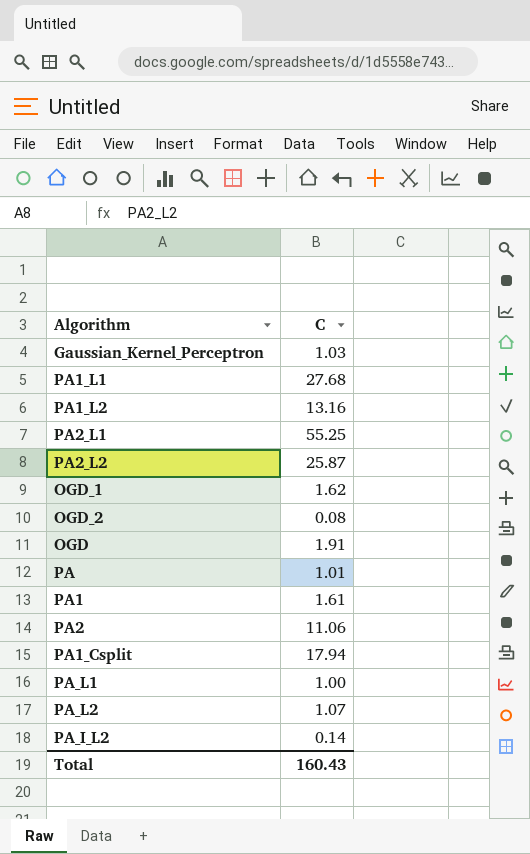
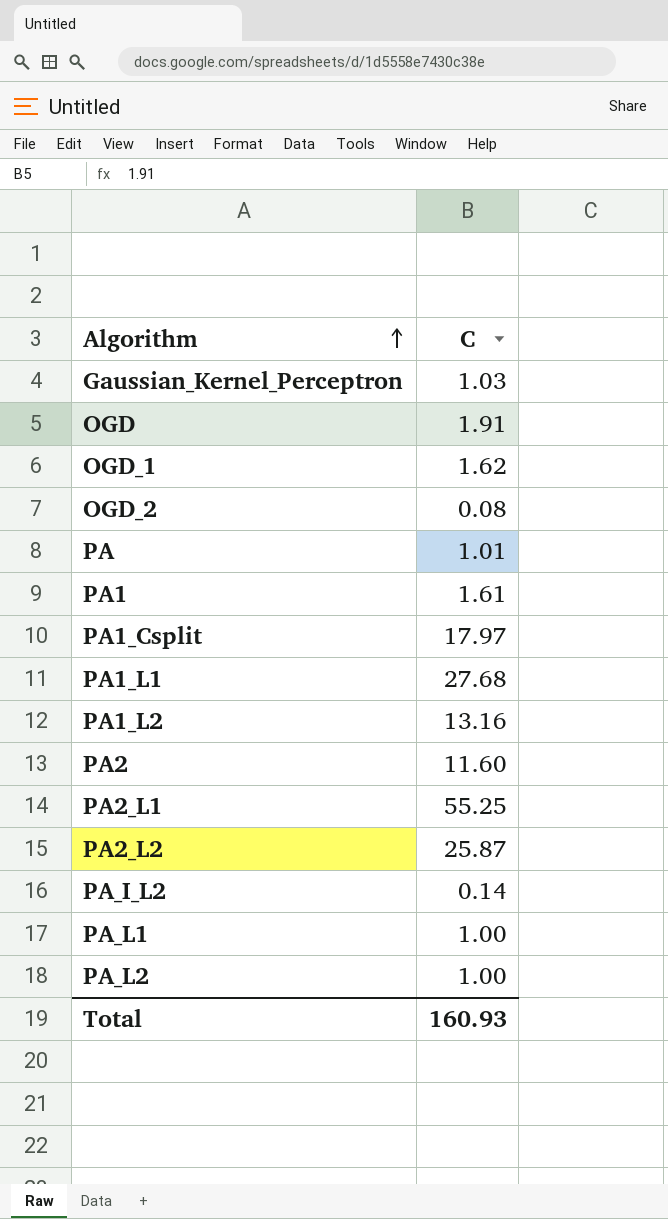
row order: none -> Algorithm ascending
PA1_Csplit | C: 17.94 -> 17.97
PA2 | C: 11.06 -> 11.60
PA_L2 | C: 1.07 -> 1.00
Total | C: 160.43 -> 160.93

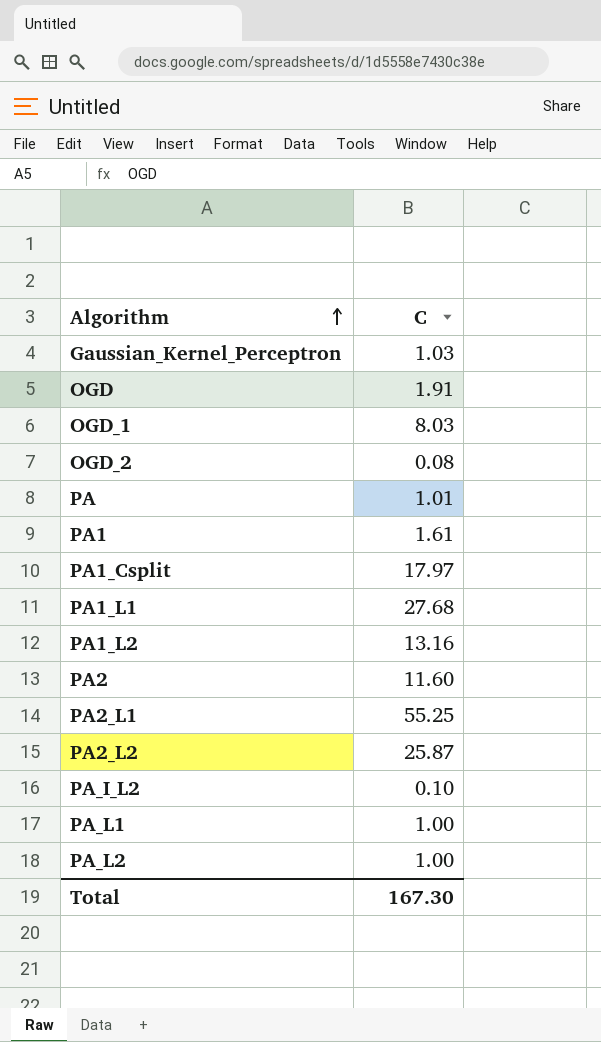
OGD_1 | C: 1.62 -> 8.03
PA_I_L2 | C: 0.14 -> 0.10
Total | C: 160.93 -> 167.30

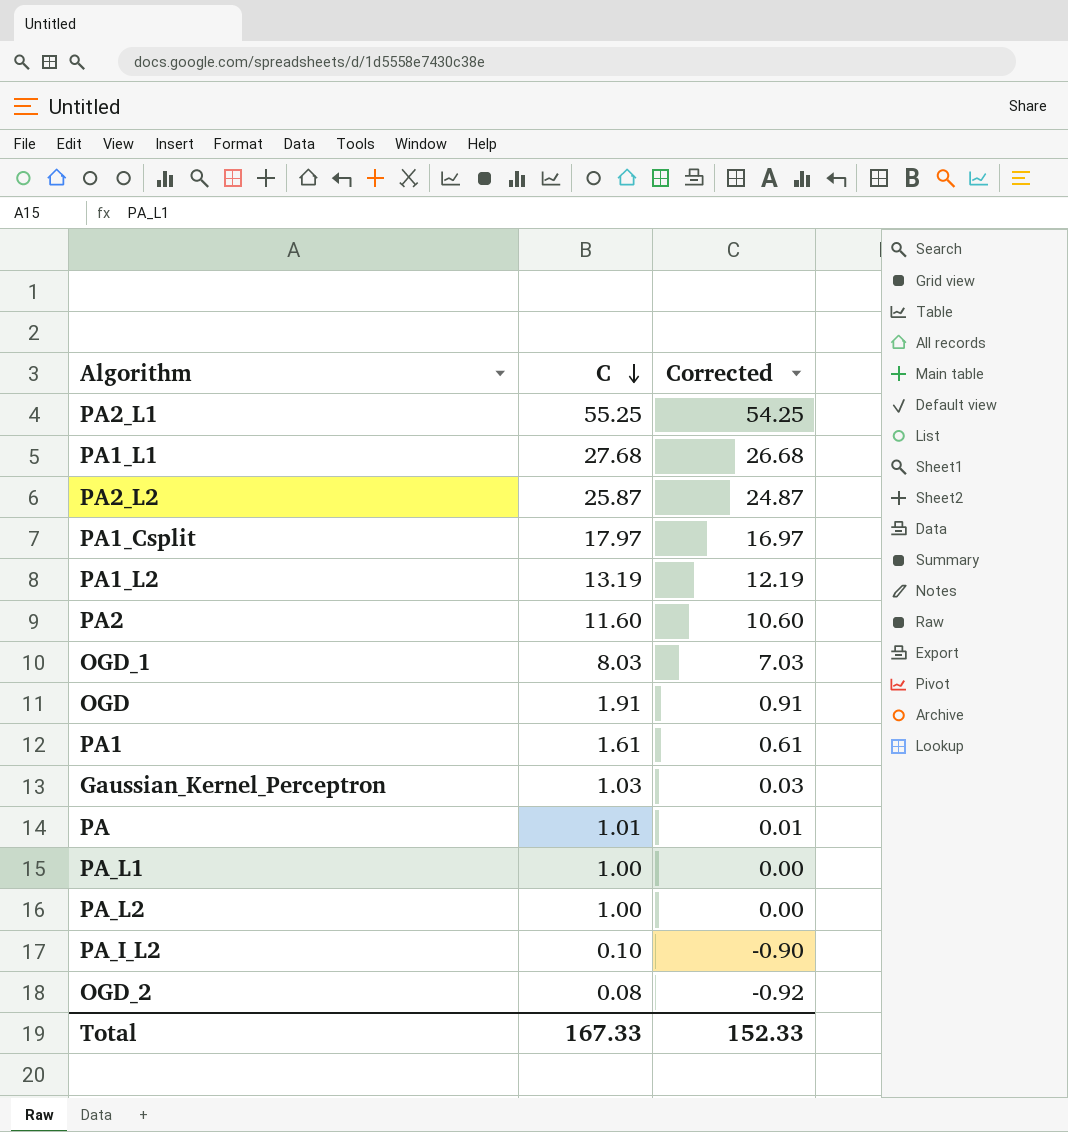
row order: Algorithm ascending -> C descending
column Corrected | formula: none -> [C] - 1
PA1_L2 | C: 13.16 -> 13.19
Total | C: 167.30 -> 167.33

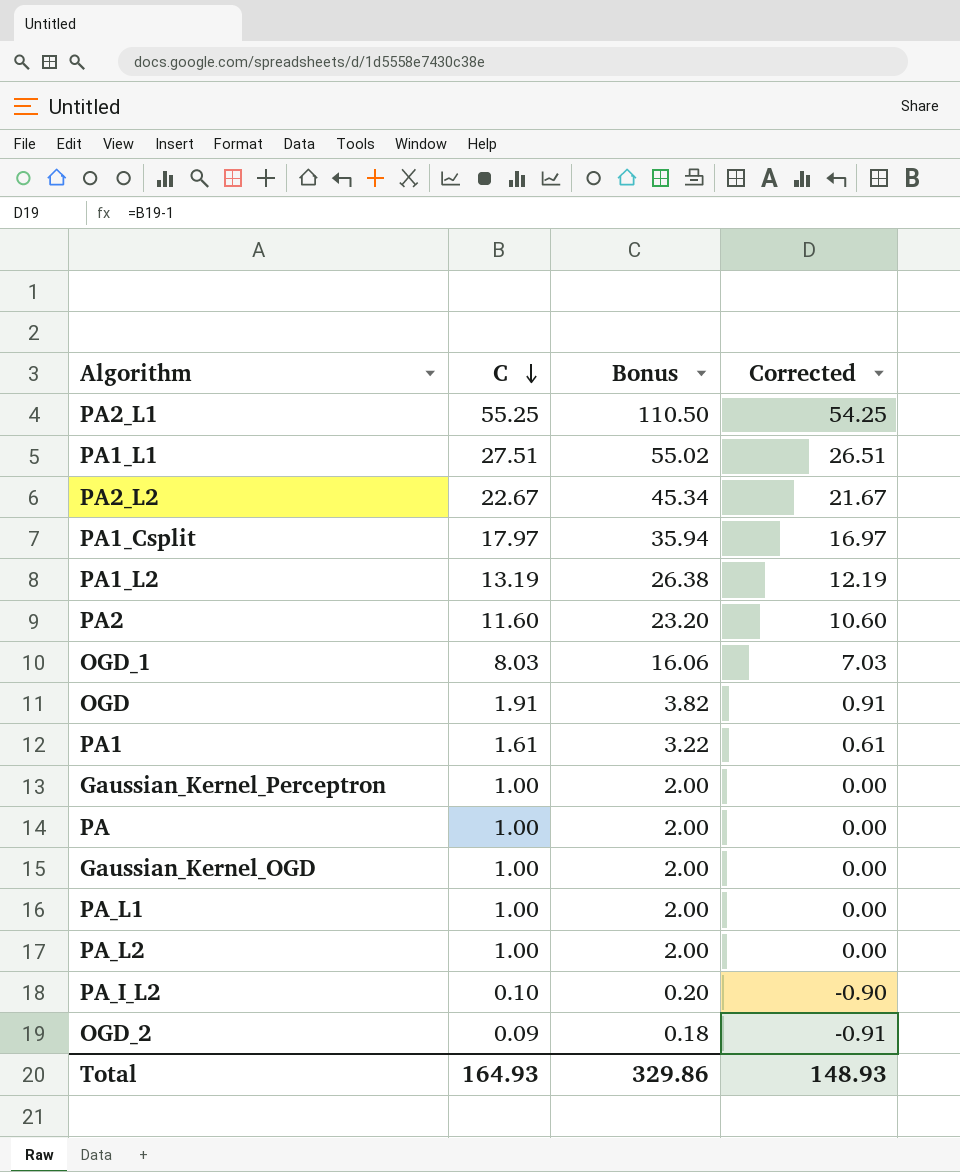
column Bonus | formula: none -> [C] * 2
PA1_L1 | C: 27.68 -> 27.51
PA1_L1 | Corrected: 26.68 -> 26.51
PA2_L2 | C: 25.87 -> 22.67
PA2_L2 | Corrected: 24.87 -> 21.67
Gaussian_Kernel_Perceptron | C: 1.03 -> 1.00
Gaussian_Kernel_Perceptron | Corrected: 0.03 -> 0.00
PA | C: 1.01 -> 1.00
PA | Corrected: 0.01 -> 0.00
row Gaussian_Kernel_OGD: none -> 1.00 | 2.00 | 0.00
OGD_2 | C: 0.08 -> 0.09
OGD_2 | Corrected: -0.92 -> -0.91
Total | C: 167.33 -> 164.93
Total | Corrected: 152.33 -> 148.93

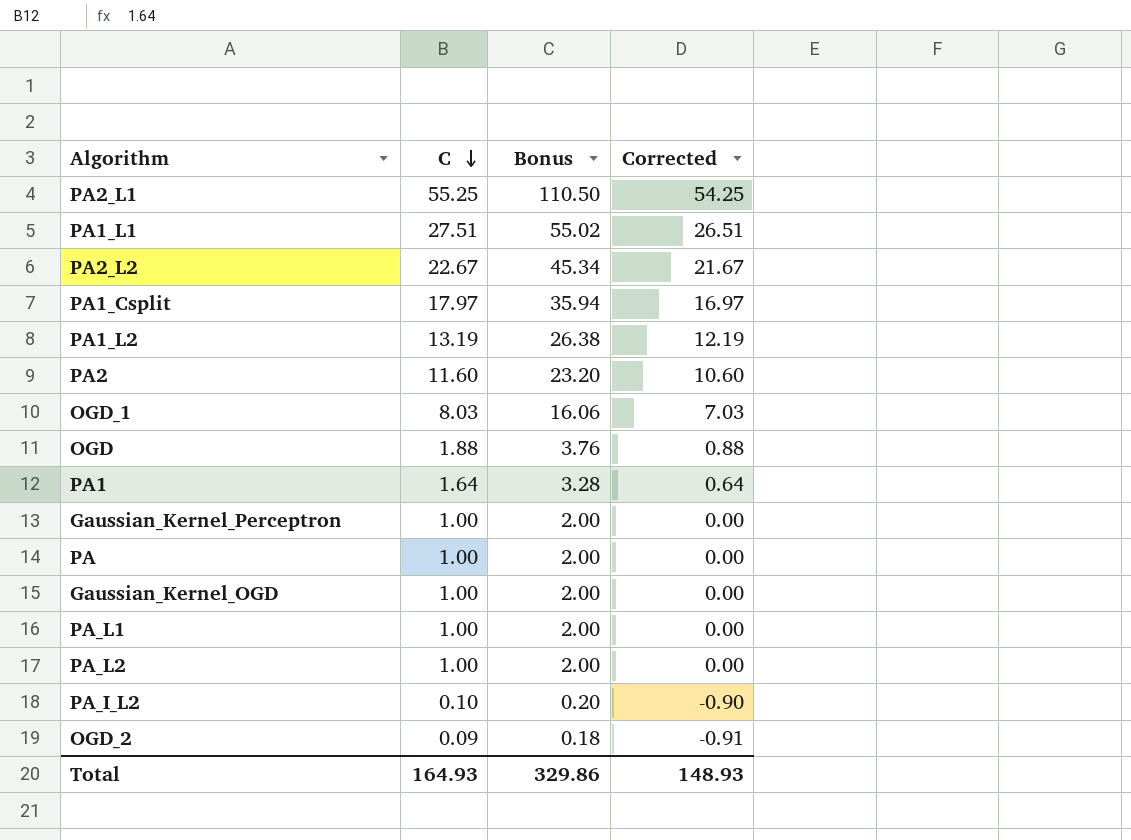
OGD | C: 1.91 -> 1.88
OGD | Bonus: 3.82 -> 3.76
OGD | Corrected: 0.91 -> 0.88
PA1 | C: 1.61 -> 1.64
PA1 | Bonus: 3.22 -> 3.28
PA1 | Corrected: 0.61 -> 0.64

